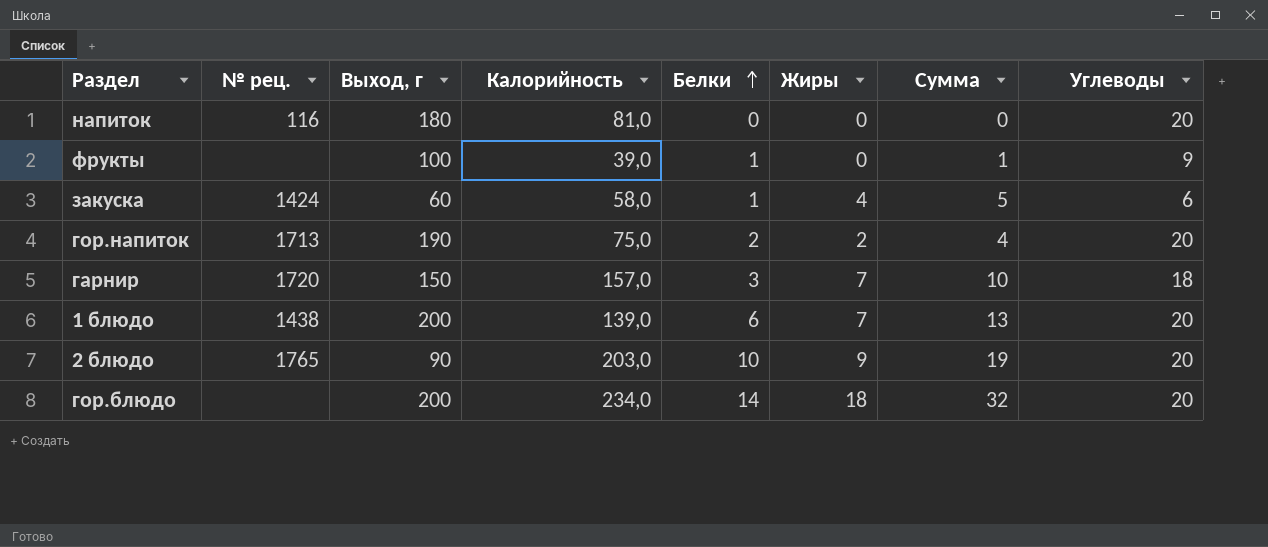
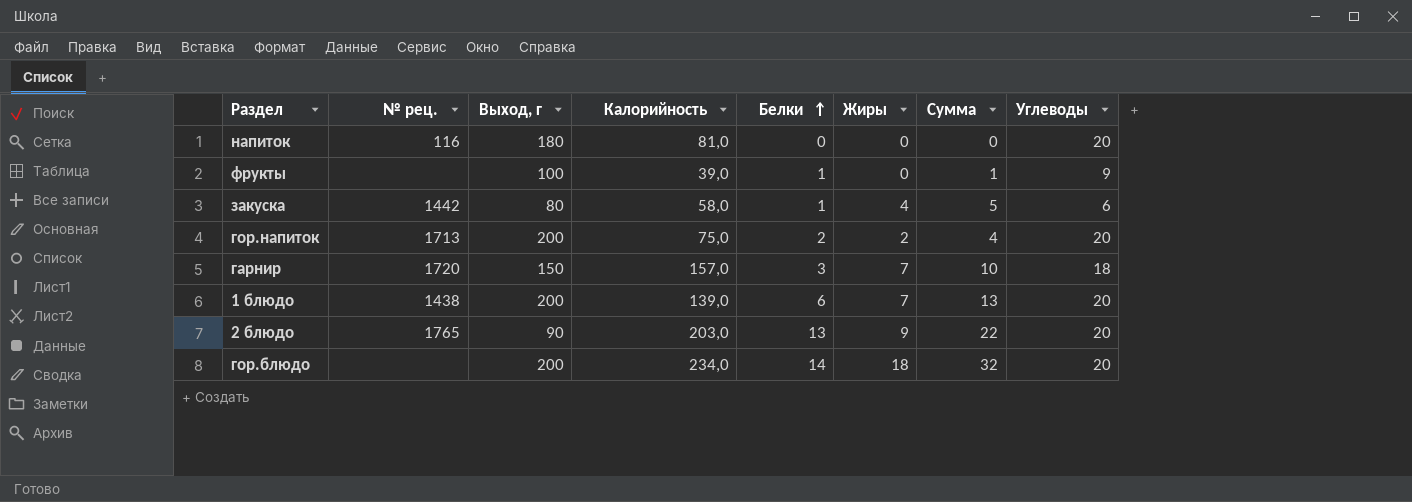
закуска | № рец.: 1424 -> 1442
закуска | Выход, г: 60 -> 80
гор.напиток | Выход, г: 190 -> 200
2 блюдо | Белки: 10 -> 13
2 блюдо | Сумма: 19 -> 22

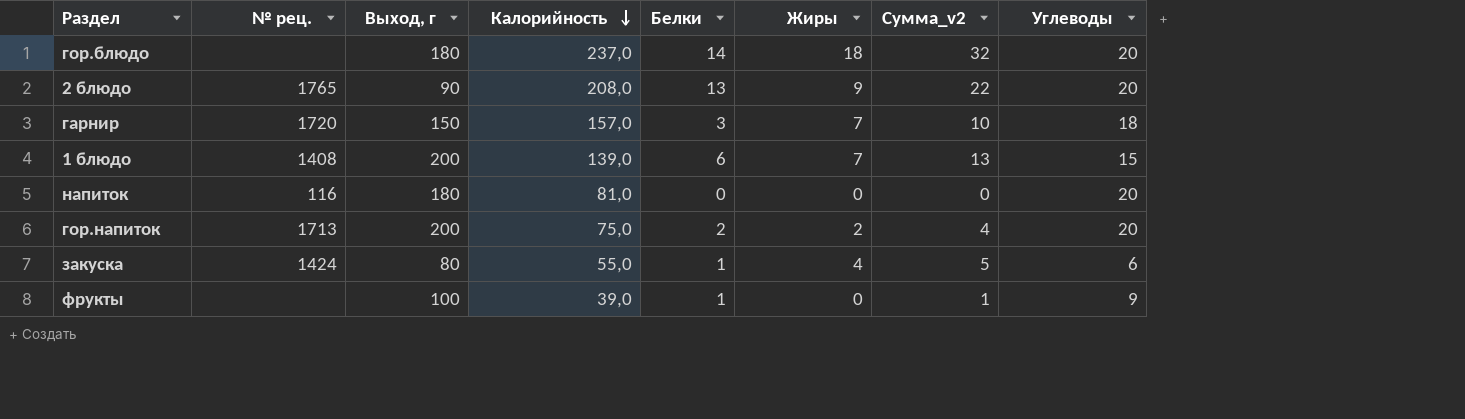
row order: Белки ascending -> Калорийность descending
column name: Сумма -> Сумма_v2
гор.блюдо | Выход, г: 200 -> 180
гор.блюдо | Калорийность: 234,0 -> 237,0
2 блюдо | Калорийность: 203,0 -> 208,0
1 блюдо | № рец.: 1438 -> 1408
1 блюдо | Углеводы: 20 -> 15
закуска | № рец.: 1442 -> 1424
закуска | Калорийность: 58,0 -> 55,0

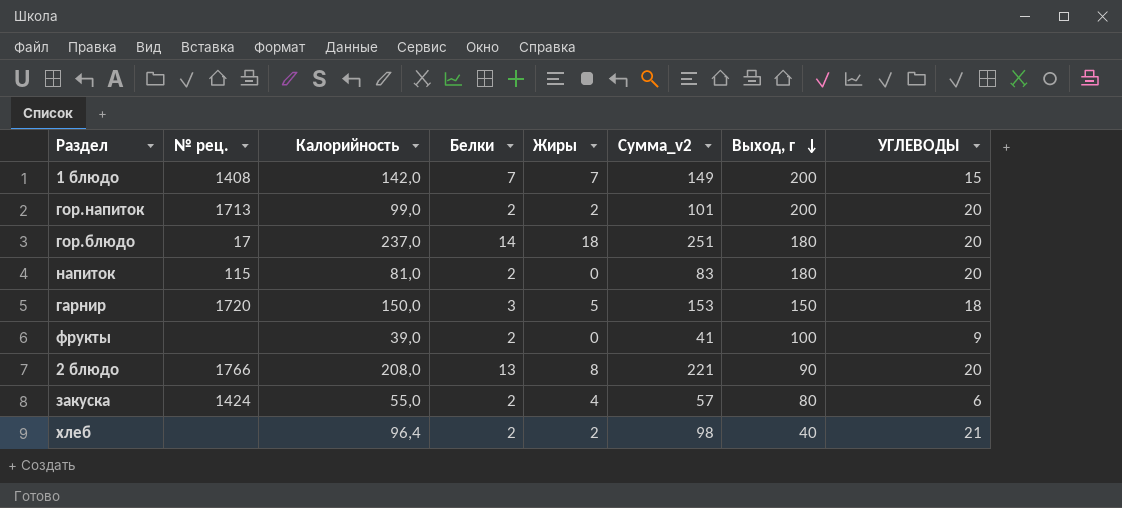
row order: Калорийность descending -> Выход, г descending
column Сумма_v2 | formula: [Белки] + [Жиры] -> [Калорийность] + [Белки]
column Выход, г | position: 3 -> 7
column name: Углеводы -> УГЛЕВОДЫ
1 блюдо | Калорийность: 139,0 -> 142,0
1 блюдо | Белки: 6 -> 7
гор.напиток | Калорийность: 75,0 -> 99,0
гор.блюдо | № рец.: none -> 17
напиток | № рец.: 116 -> 115
напиток | Белки: 0 -> 2
гарнир | Калорийность: 157,0 -> 150,0
гарнир | Жиры: 7 -> 5
фрукты | Белки: 1 -> 2
2 блюдо | № рец.: 1765 -> 1766
2 блюдо | Жиры: 9 -> 8
закуска | Белки: 1 -> 2
row хлеб: none -> none | 96,4 | 2 | 2 | 98 | 40 | 21

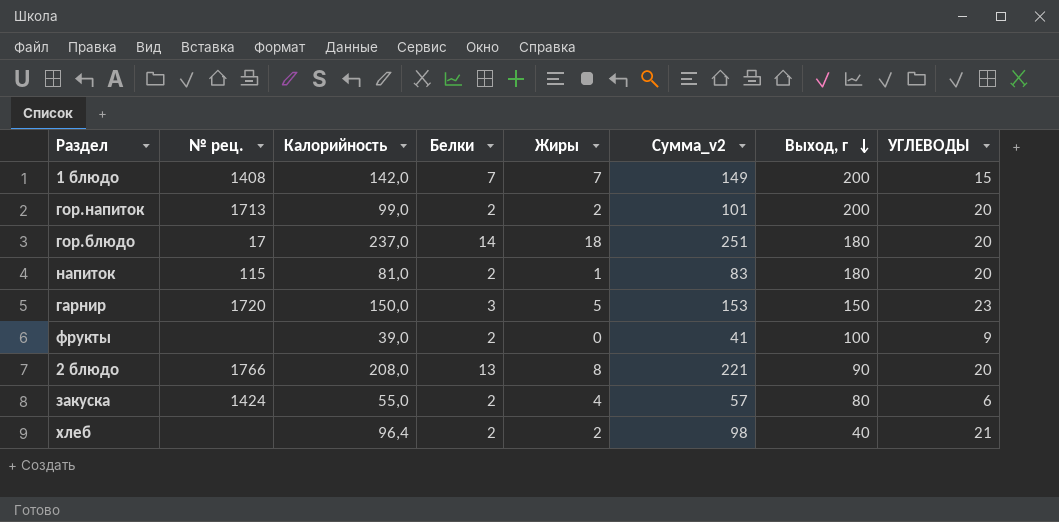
напиток | Жиры: 0 -> 1
гарнир | УГЛЕВОДЫ: 18 -> 23

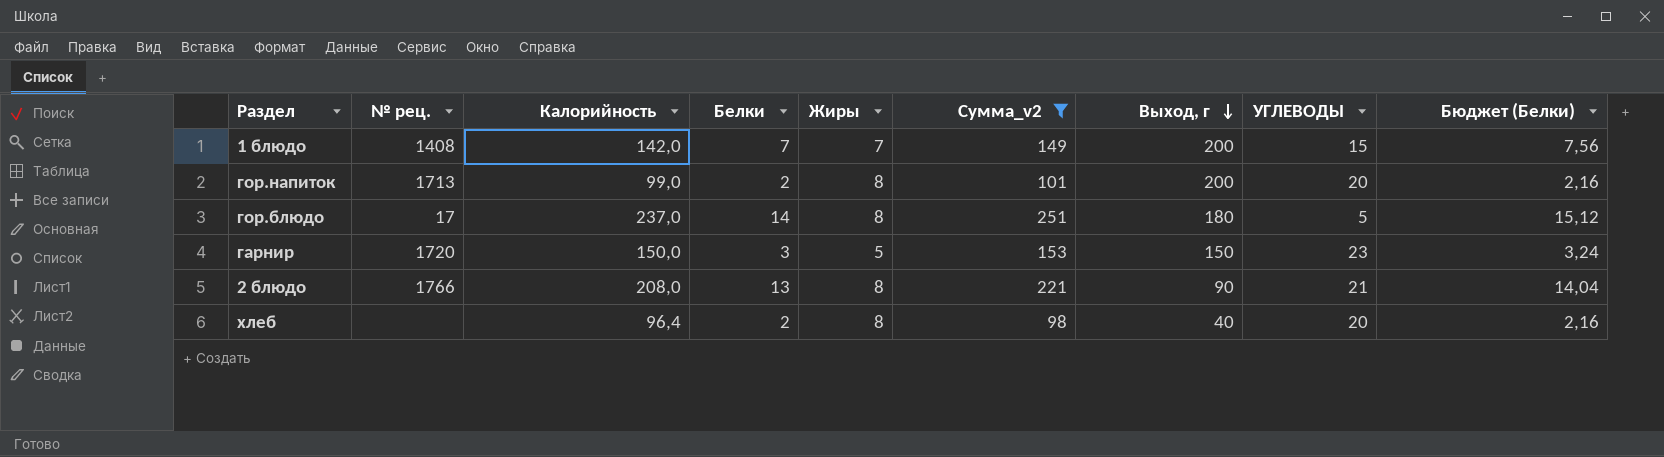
filter: none -> Сумма_v2 >= 98
column Бюджет (Белки) | formula: none -> [Белки] * 1,08
гор.напиток | Жиры: 2 -> 8
гор.блюдо | Жиры: 18 -> 8
гор.блюдо | УГЛЕВОДЫ: 20 -> 5
2 блюдо | УГЛЕВОДЫ: 20 -> 21
хлеб | Жиры: 2 -> 8
хлеб | УГЛЕВОДЫ: 21 -> 20

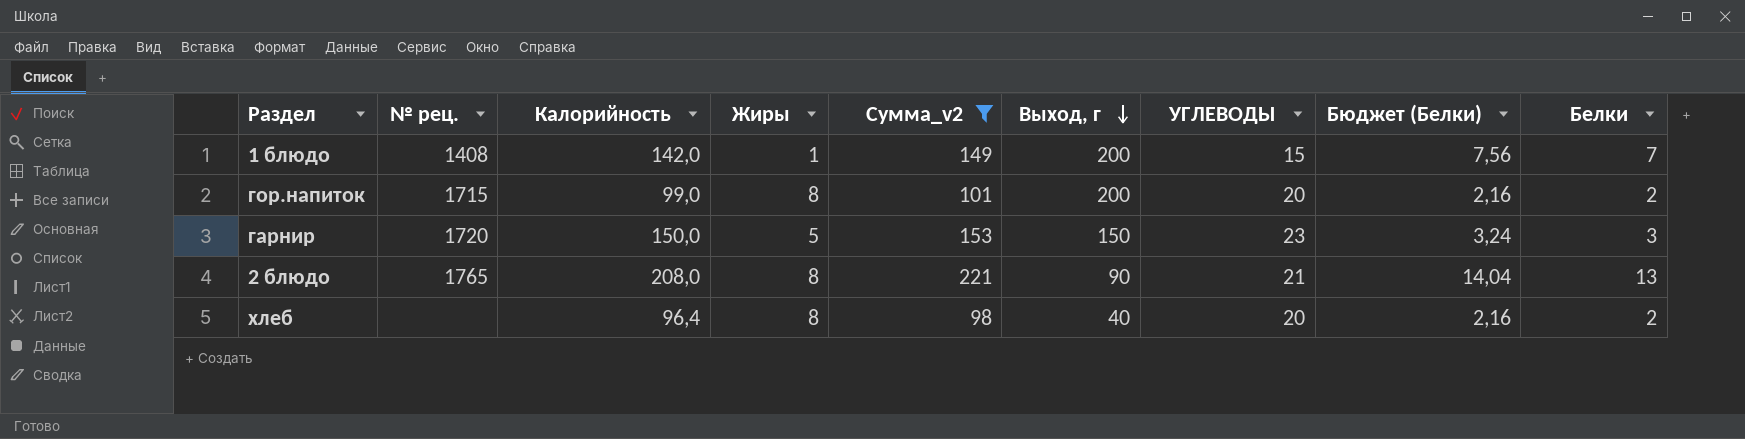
column Белки | position: 4 -> 9
row гор.блюдо: 17 | 237,0 | 14 | 8 | 251 | 180 | 5 | 15,12 -> none
1 блюдо | Жиры: 7 -> 1
гор.напиток | № рец.: 1713 -> 1715
2 блюдо | № рец.: 1766 -> 1765

